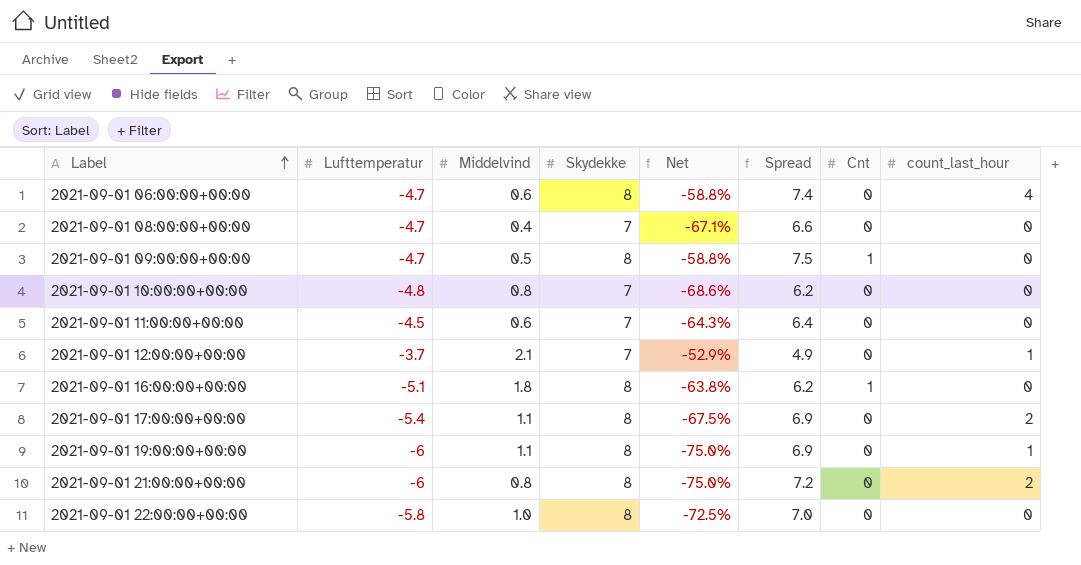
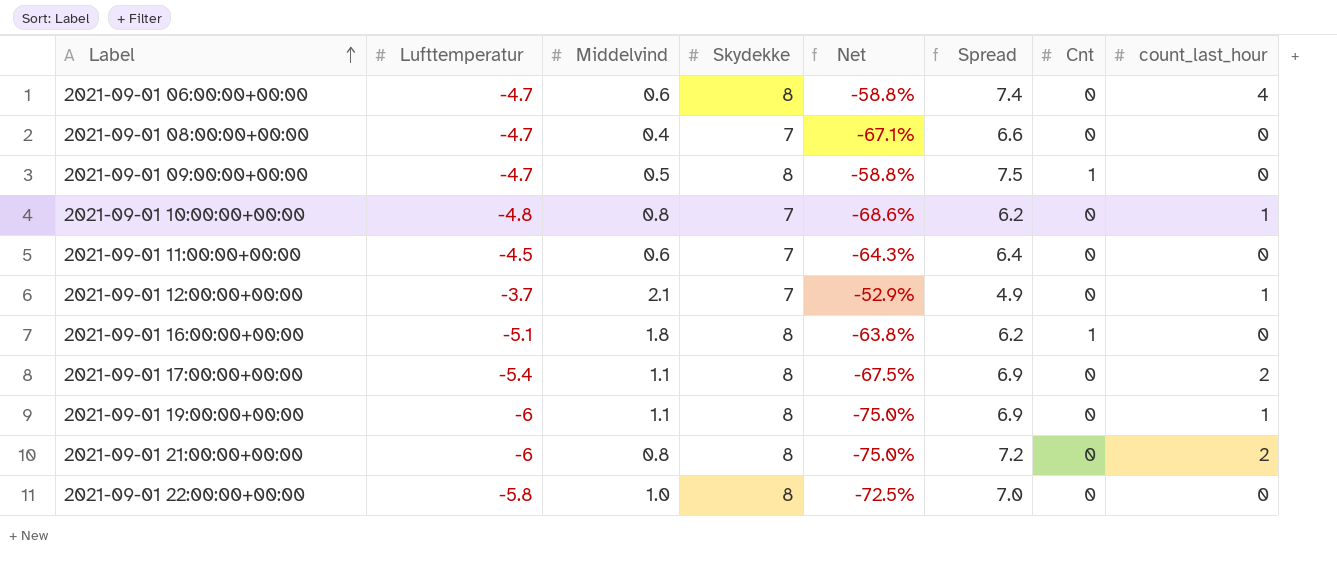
2021-09-01 10:00:00+00:00 | count_last_hour: 0 -> 1

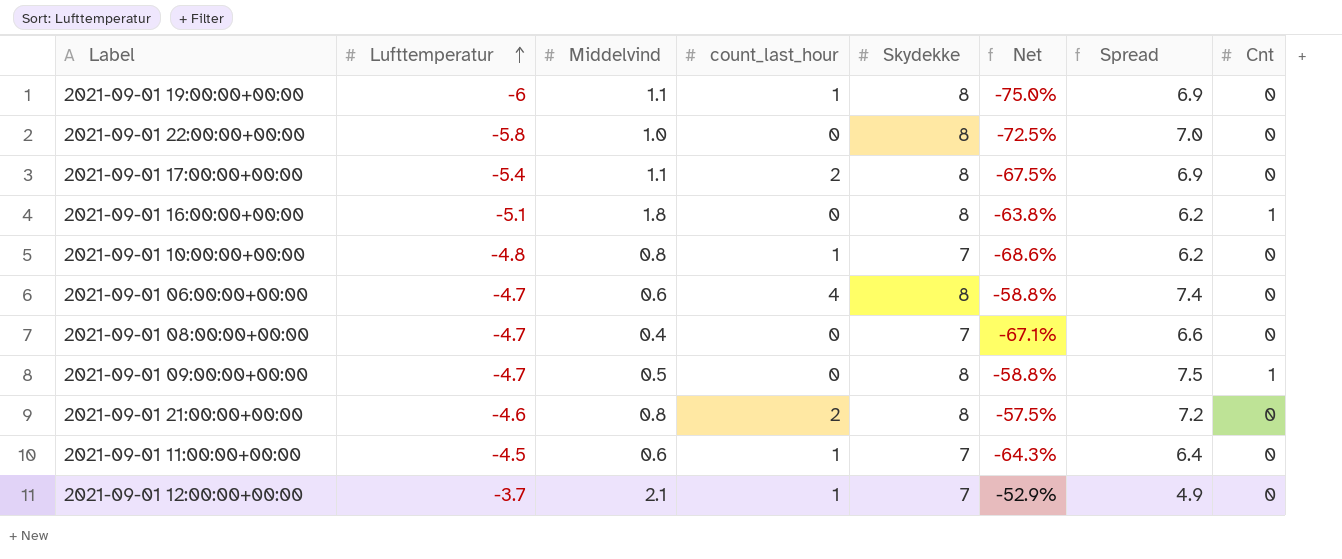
row order: Label ascending -> Lufttemperatur ascending
column count_last_hour | position: 8 -> 4
2021-09-01 21:00:00+00:00 | Lufttemperatur: -6 -> -4.6
2021-09-01 21:00:00+00:00 | Net: -75.0% -> -57.5%
2021-09-01 11:00:00+00:00 | count_last_hour: 0 -> 1

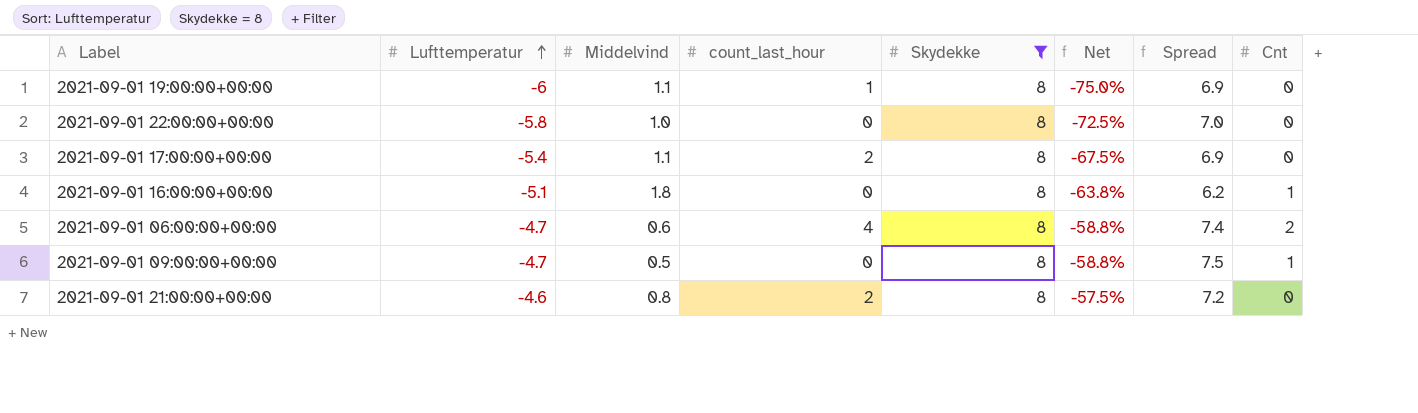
filter: none -> Skydekke = 8
2021-09-01 06:00:00+00:00 | Cnt: 0 -> 2

